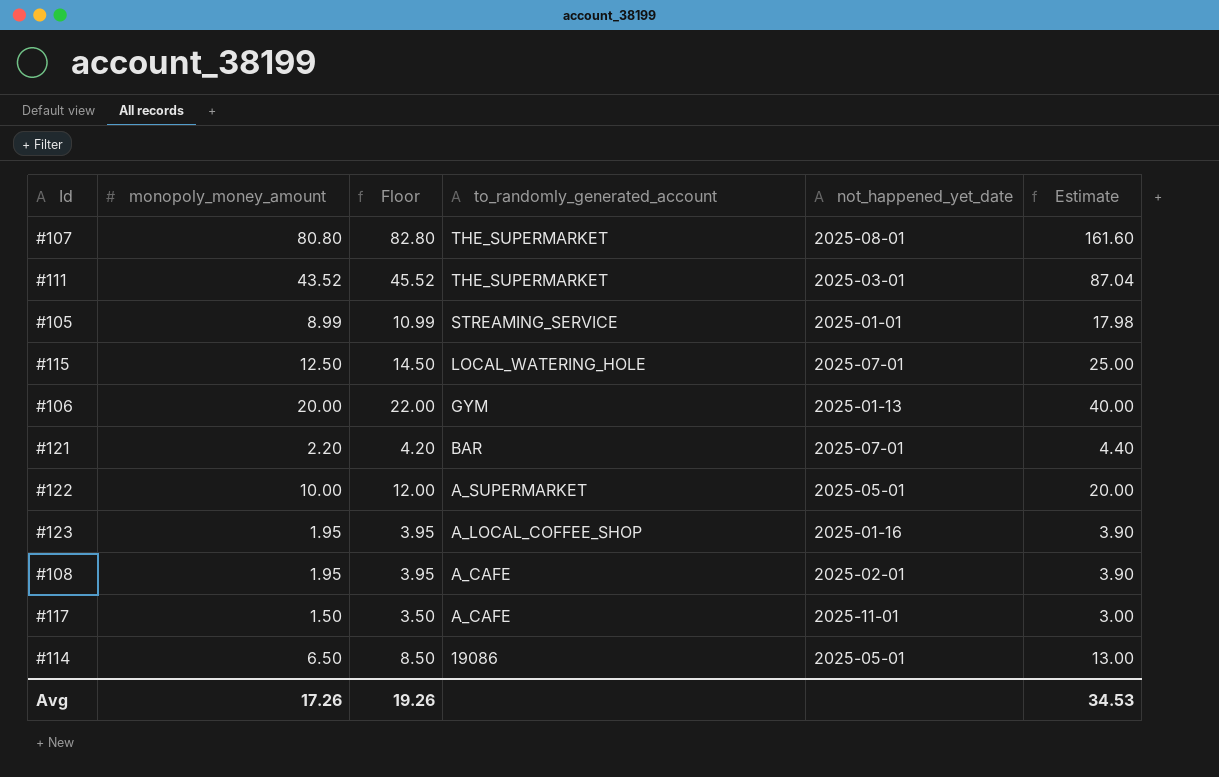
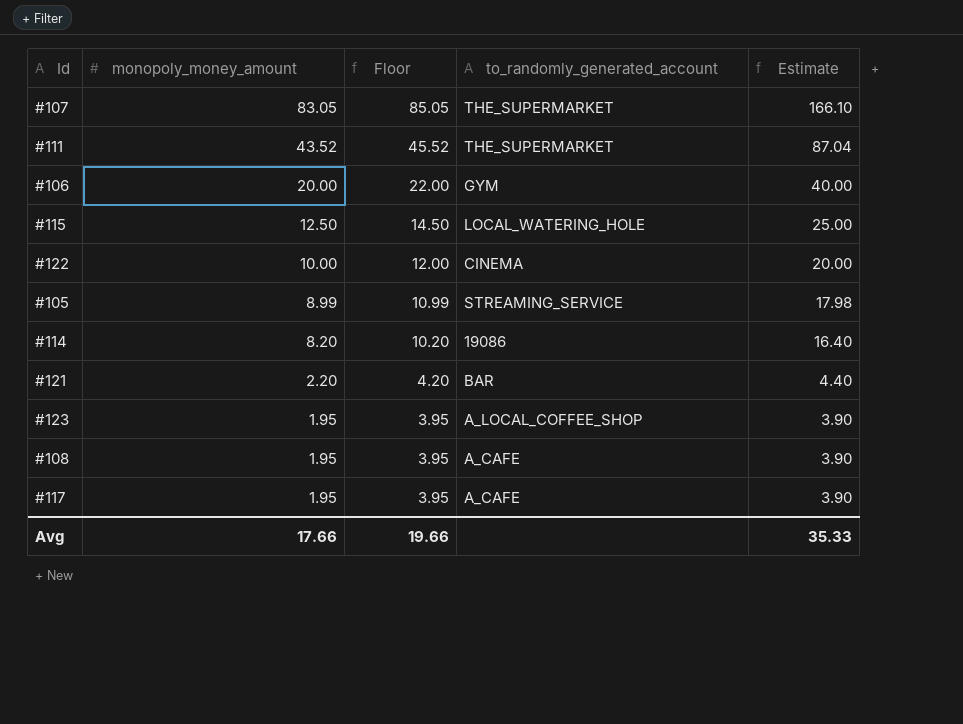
row order: to_randomly_generated_account descending -> monopoly_money_amount descending
column not_happened_yet_date | position: 5 -> none
#107 | monopoly_money_amount: 80.80 -> 83.05
#107 | Floor: 82.80 -> 85.05
#107 | Estimate: 161.60 -> 166.10
#122 | to_randomly_generated_account: A_SUPERMARKET -> CINEMA
#114 | monopoly_money_amount: 6.50 -> 8.20
#114 | Floor: 8.50 -> 10.20
#114 | Estimate: 13.00 -> 16.40
#117 | monopoly_money_amount: 1.50 -> 1.95
#117 | Floor: 3.50 -> 3.95
#117 | Estimate: 3.00 -> 3.90
Avg | monopoly_money_amount: 17.26 -> 17.66
Avg | Floor: 19.26 -> 19.66
Avg | Estimate: 34.53 -> 35.33

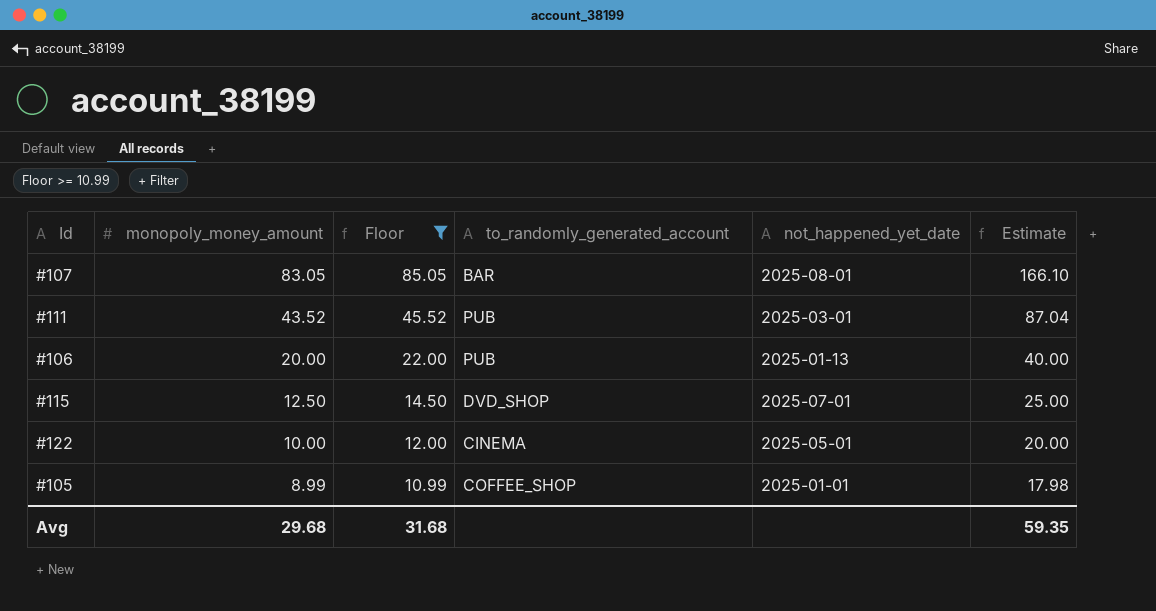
filter: none -> Floor >= 10.99
column not_happened_yet_date | position: none -> 5
#107 | to_randomly_generated_account: THE_SUPERMARKET -> BAR
#111 | to_randomly_generated_account: THE_SUPERMARKET -> PUB
#106 | to_randomly_generated_account: GYM -> PUB
#115 | to_randomly_generated_account: LOCAL_WATERING_HOLE -> DVD_SHOP
#105 | to_randomly_generated_account: STREAMING_SERVICE -> COFFEE_SHOP
Avg | monopoly_money_amount: 17.66 -> 29.68
Avg | Floor: 19.66 -> 31.68
Avg | Estimate: 35.33 -> 59.35

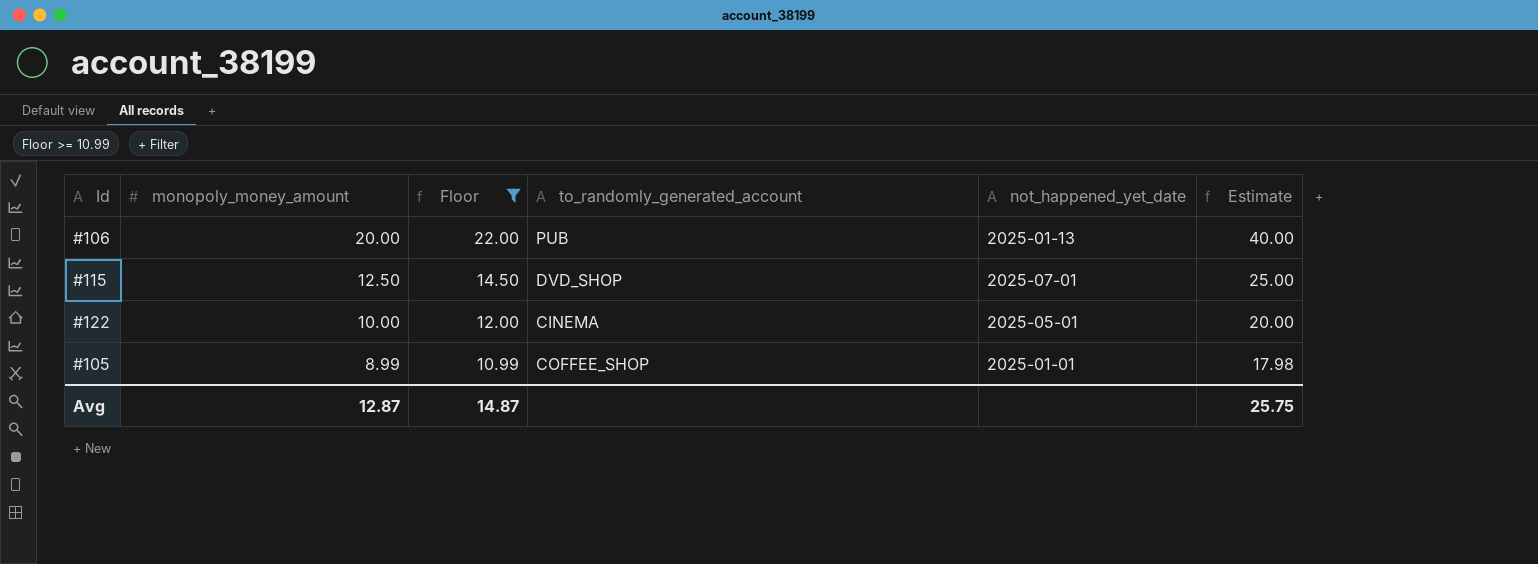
row #107: 83.05 | 85.05 | BAR | 2025-08-01 | 166.10 -> none
row #111: 43.52 | 45.52 | PUB | 2025-03-01 | 87.04 -> none
Avg | monopoly_money_amount: 29.68 -> 12.87
Avg | Floor: 31.68 -> 14.87
Avg | Estimate: 59.35 -> 25.75

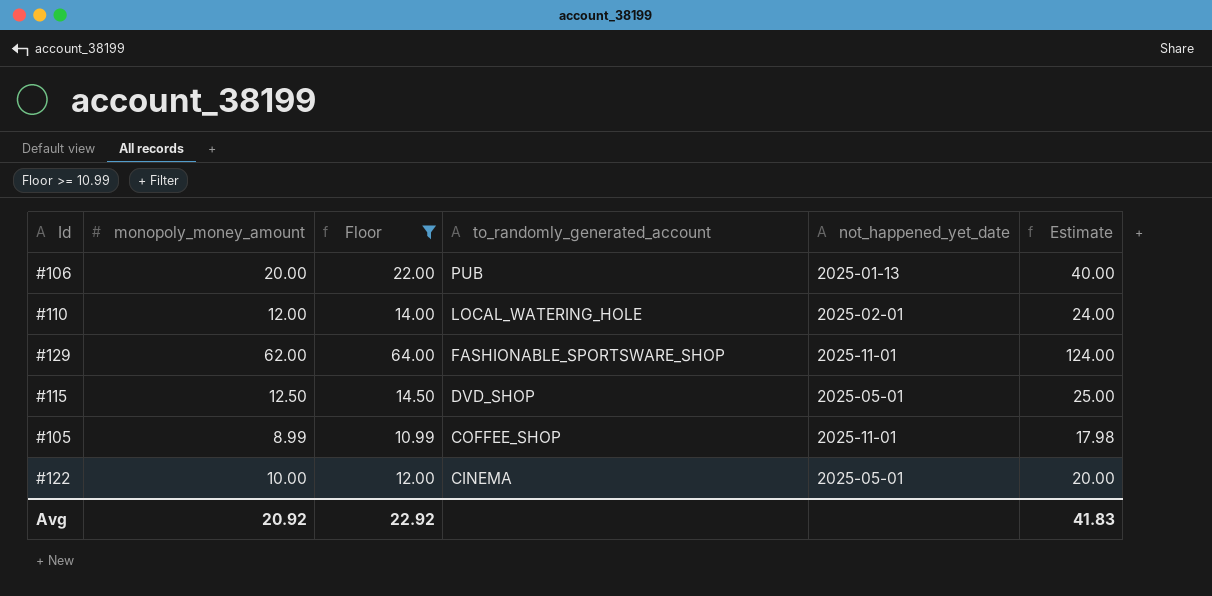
row order: monopoly_money_amount descending -> to_randomly_generated_account descending
row #110: none -> 12.00 | 14.00 | LOCAL_WATERING_HOLE | 2025-02-01 | 24.00
row #129: none -> 62.00 | 64.00 | FASHIONABLE_SPORTSWARE_SHOP | 2025-11-01 | 124.00
#115 | not_happened_yet_date: 2025-07-01 -> 2025-05-01
#105 | not_happened_yet_date: 2025-01-01 -> 2025-11-01
Avg | monopoly_money_amount: 12.87 -> 20.92
Avg | Floor: 14.87 -> 22.92
Avg | Estimate: 25.75 -> 41.83

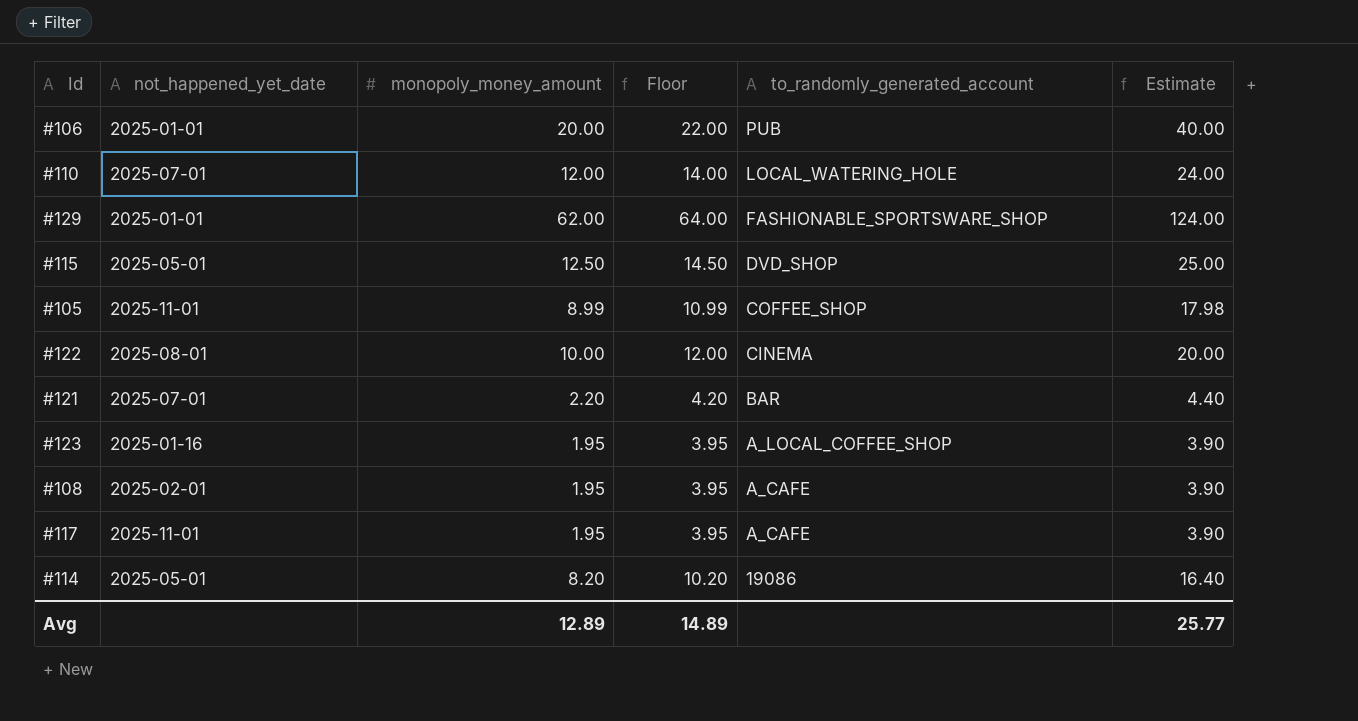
filter: Floor >= 10.99 -> none
column not_happened_yet_date | position: 5 -> 2
#106 | not_happened_yet_date: 2025-01-13 -> 2025-01-01
#110 | not_happened_yet_date: 2025-02-01 -> 2025-07-01
#129 | not_happened_yet_date: 2025-11-01 -> 2025-01-01
#122 | not_happened_yet_date: 2025-05-01 -> 2025-08-01
Avg | monopoly_money_amount: 20.92 -> 12.89
Avg | Floor: 22.92 -> 14.89
Avg | Estimate: 41.83 -> 25.77

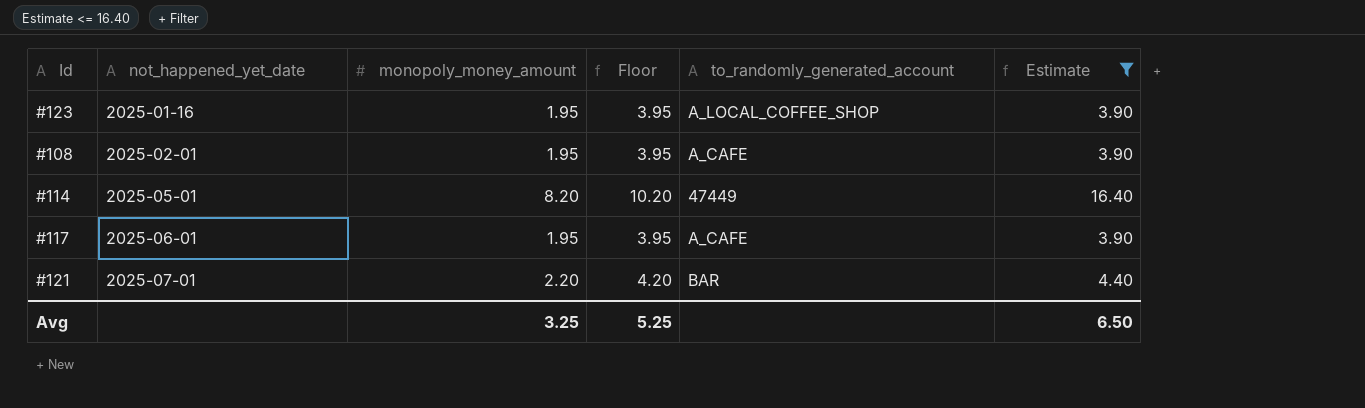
filter: none -> Estimate <= 16.40
row order: to_randomly_generated_account descending -> not_happened_yet_date ascending
#114 | to_randomly_generated_account: 19086 -> 47449
#117 | not_happened_yet_date: 2025-11-01 -> 2025-06-01
Avg | monopoly_money_amount: 12.89 -> 3.25
Avg | Floor: 14.89 -> 5.25
Avg | Estimate: 25.77 -> 6.50

